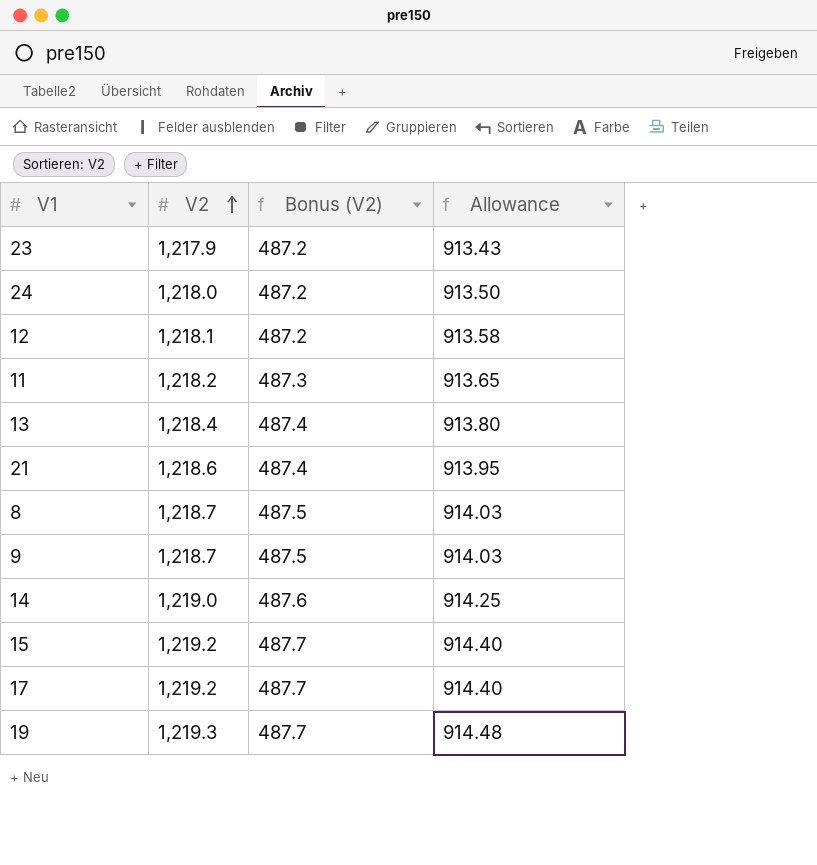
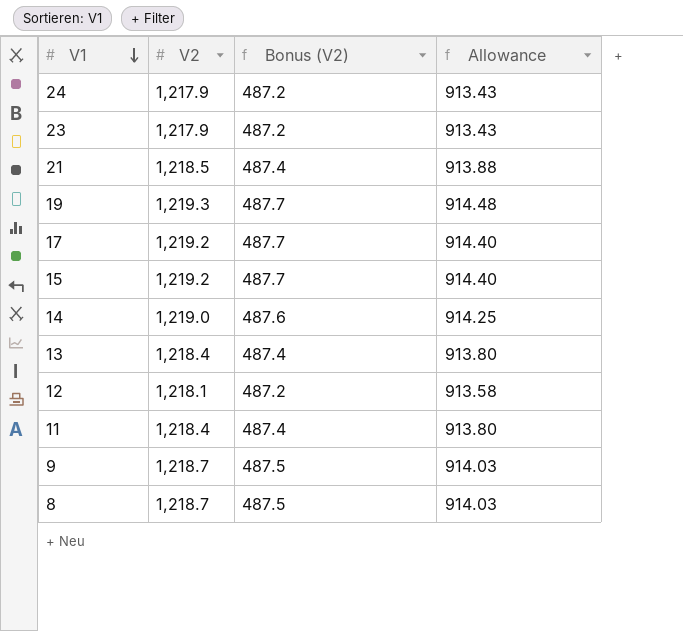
row order: V2 ascending -> V1 descending
24 | V2: 1,218.0 -> 1,217.9
24 | Allowance: 913.50 -> 913.43
21 | V2: 1,218.6 -> 1,218.5
21 | Allowance: 913.95 -> 913.88
11 | V2: 1,218.2 -> 1,218.4
11 | Bonus (V2): 487.3 -> 487.4
11 | Allowance: 913.65 -> 913.80

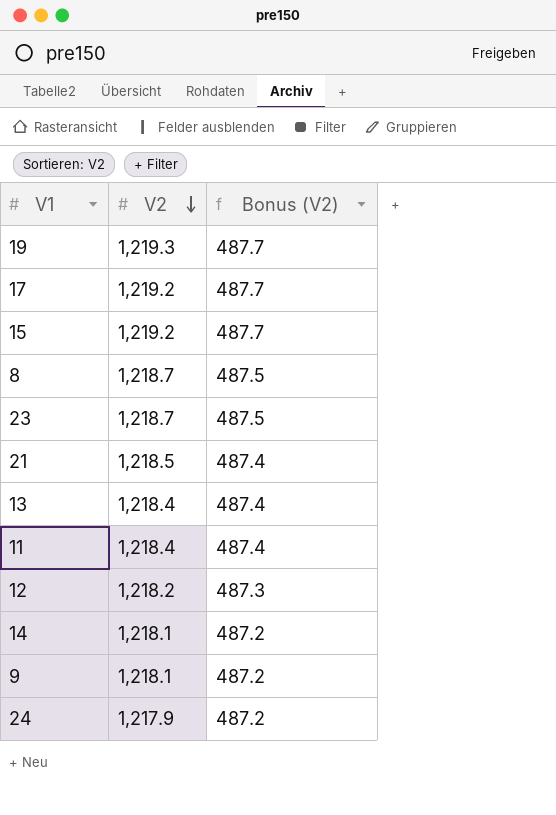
row order: V1 descending -> V2 descending
column Allowance | formula: [V2] * 0.75 -> none
23 | V2: 1,217.9 -> 1,218.7
23 | Bonus (V2): 487.2 -> 487.5
12 | V2: 1,218.1 -> 1,218.2
12 | Bonus (V2): 487.2 -> 487.3
14 | V2: 1,219.0 -> 1,218.1
14 | Bonus (V2): 487.6 -> 487.2
9 | V2: 1,218.7 -> 1,218.1
9 | Bonus (V2): 487.5 -> 487.2

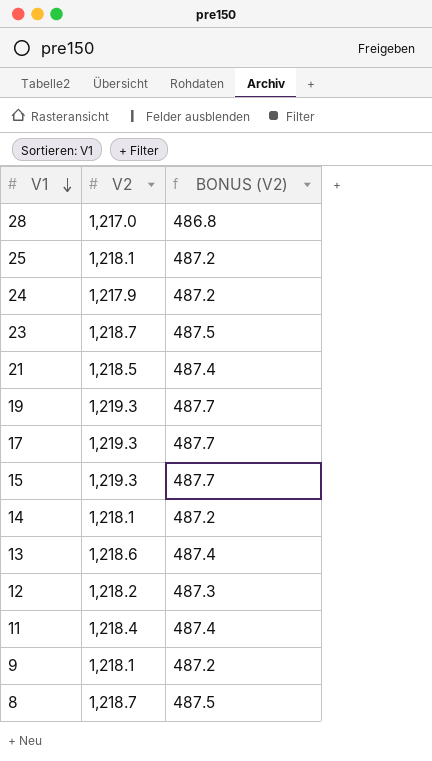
row order: V2 descending -> V1 descending
column name: Bonus (V2) -> BONUS (V2)
row 28: none -> 1,217.0 | 486.8
row 25: none -> 1,218.1 | 487.2
17 | V2: 1,219.2 -> 1,219.3
15 | V2: 1,219.2 -> 1,219.3
13 | V2: 1,218.4 -> 1,218.6

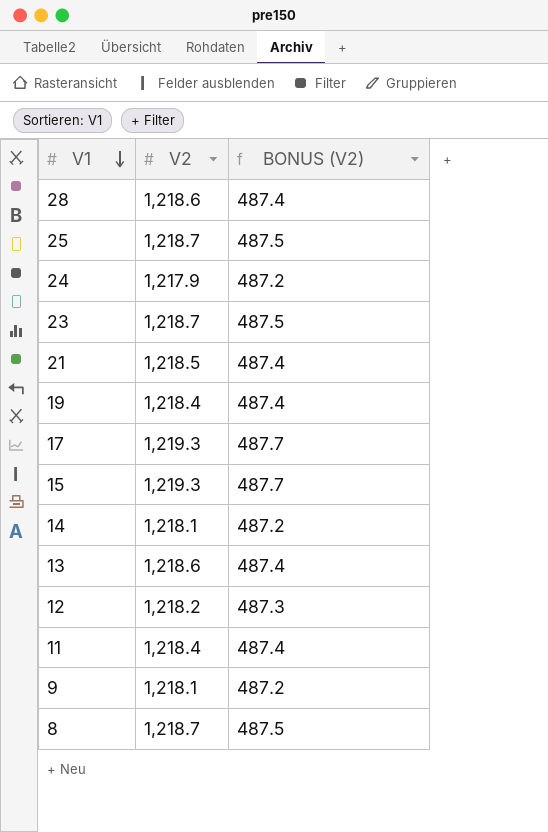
28 | V2: 1,217.0 -> 1,218.6
28 | BONUS (V2): 486.8 -> 487.4
25 | V2: 1,218.1 -> 1,218.7
25 | BONUS (V2): 487.2 -> 487.5
19 | V2: 1,219.3 -> 1,218.4
19 | BONUS (V2): 487.7 -> 487.4

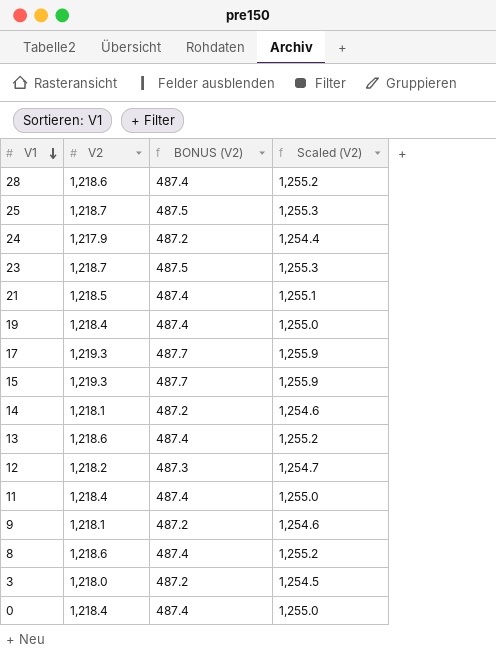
column Scaled (V2) | formula: none -> [V2] * 1.03
8 | V2: 1,218.7 -> 1,218.6
8 | BONUS (V2): 487.5 -> 487.4
row 3: none -> 1,218.0 | 487.2 | 1,254.5
row 0: none -> 1,218.4 | 487.4 | 1,255.0

